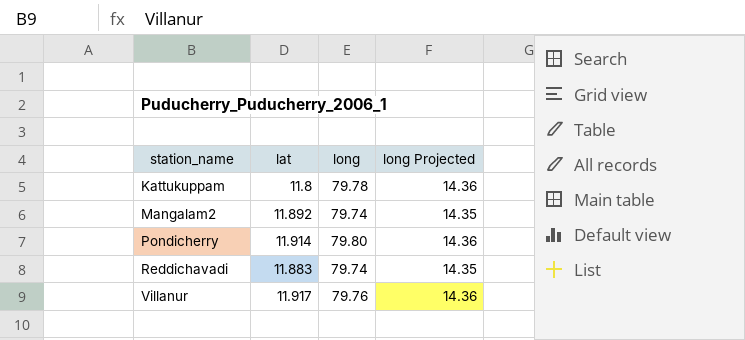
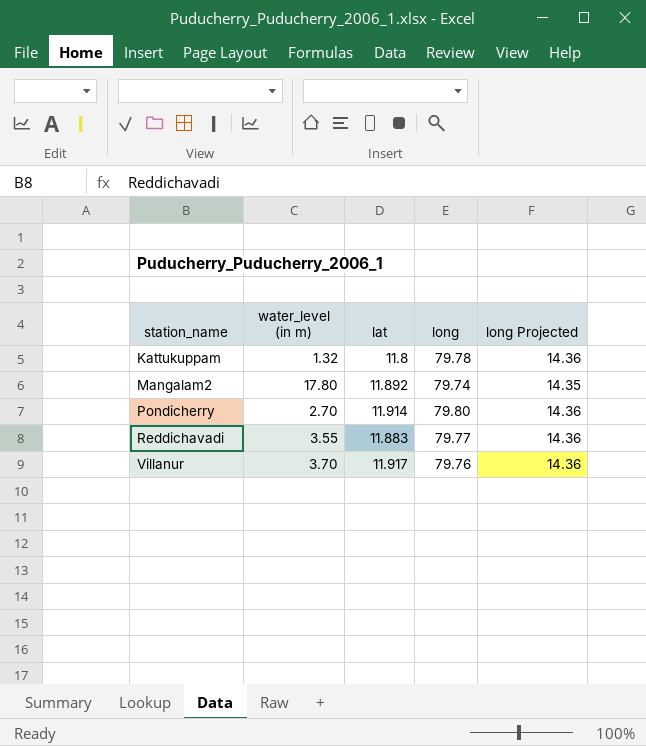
column water_level (in m) | position: none -> 2
Reddichavadi | long: 79.74 -> 79.77
Reddichavadi | long Projected: 14.35 -> 14.36

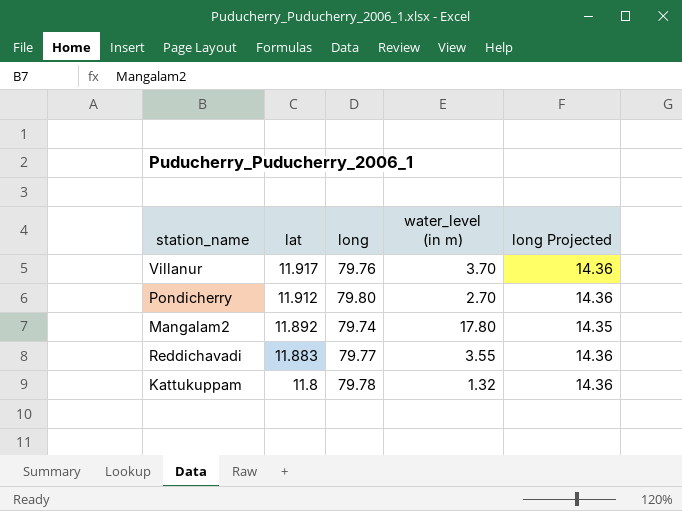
row order: station_name ascending -> lat descending
column water_level (in m) | position: 2 -> 4
Pondicherry | lat: 11.914 -> 11.912

